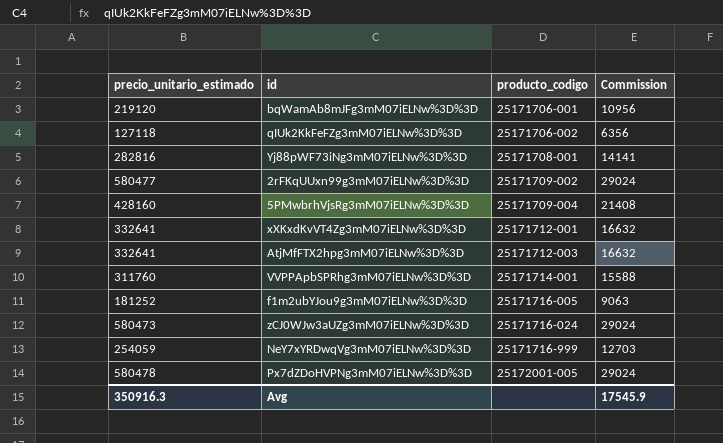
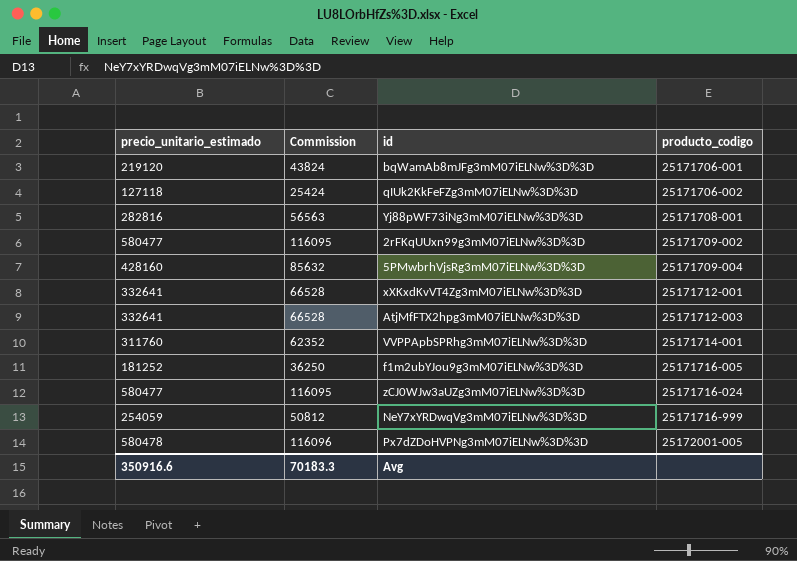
column Commission | formula: [precio_unitario_estimado] * 0.05 -> [precio_unitario_estimado] * 0.2
column Commission | position: 4 -> 2
zCJ0WJw3aUZg3mM07iELNw%3D%3D | precio_unitario_estimado: 580473 -> 580477
Avg | precio_unitario_estimado: 350916.3 -> 350916.6
Avg | Commission: 17545.9 -> 70183.3

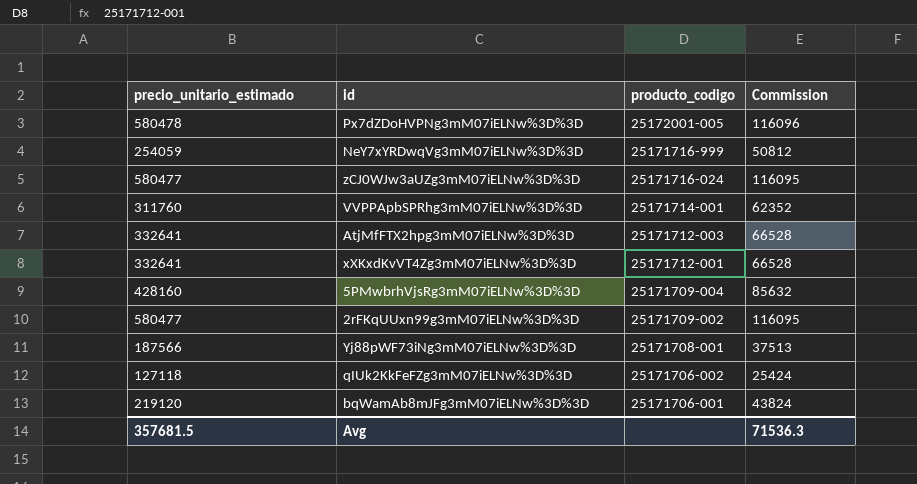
row order: producto_codigo ascending -> producto_codigo descending
column Commission | position: 2 -> 4
row f1m2ubYJou9g3mM07iELNw%3D%3D: 181252 | 36250 | 25171716-005 -> none
Yj88pWF73iNg3mM07iELNw%3D%3D | precio_unitario_estimado: 282816 -> 187566
Yj88pWF73iNg3mM07iELNw%3D%3D | Commission: 56563 -> 37513
Avg | precio_unitario_estimado: 350916.6 -> 357681.5
Avg | Commission: 70183.3 -> 71536.3

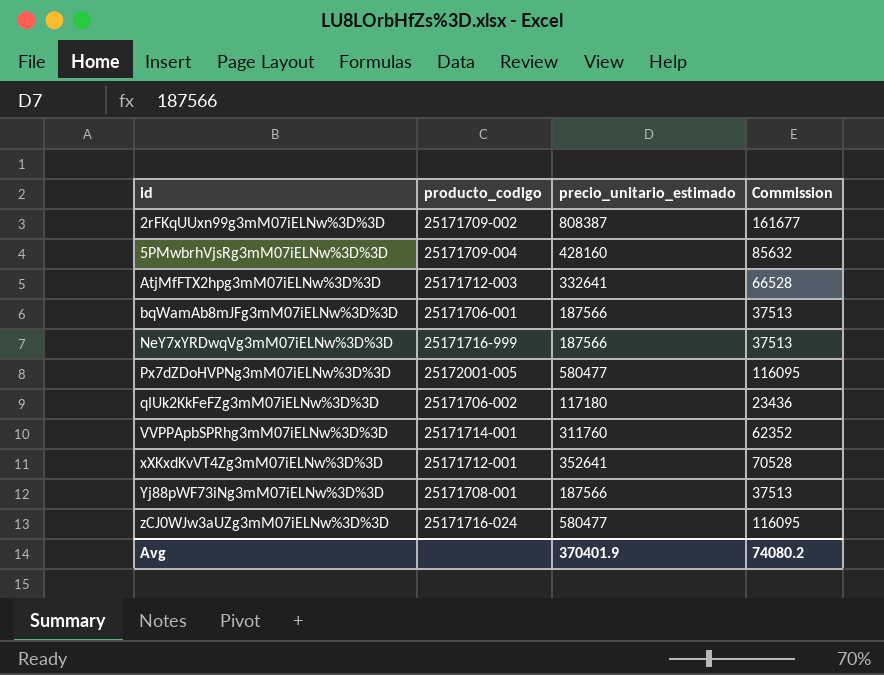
row order: producto_codigo descending -> id ascending
column precio_unitario_estimado | position: 1 -> 3
2rFKqUUxn99g3mM07iELNw%3D%3D | precio_unitario_estimado: 580477 -> 808387
2rFKqUUxn99g3mM07iELNw%3D%3D | Commission: 116095 -> 161677
bqWamAb8mJFg3mM07iELNw%3D%3D | precio_unitario_estimado: 219120 -> 187566
bqWamAb8mJFg3mM07iELNw%3D%3D | Commission: 43824 -> 37513
NeY7xYRDwqVg3mM07iELNw%3D%3D | precio_unitario_estimado: 254059 -> 187566
NeY7xYRDwqVg3mM07iELNw%3D%3D | Commission: 50812 -> 37513
Px7dZDoHVPNg3mM07iELNw%3D%3D | precio_unitario_estimado: 580478 -> 580477
Px7dZDoHVPNg3mM07iELNw%3D%3D | Commission: 116096 -> 116095
qIUk2KkFeFZg3mM07iELNw%3D%3D | precio_unitario_estimado: 127118 -> 117180
qIUk2KkFeFZg3mM07iELNw%3D%3D | Commission: 25424 -> 23436
xXKxdKvVT4Zg3mM07iELNw%3D%3D | precio_unitario_estimado: 332641 -> 352641
xXKxdKvVT4Zg3mM07iELNw%3D%3D | Commission: 66528 -> 70528
Avg | precio_unitario_estimado: 357681.5 -> 370401.9
Avg | Commission: 71536.3 -> 74080.2

